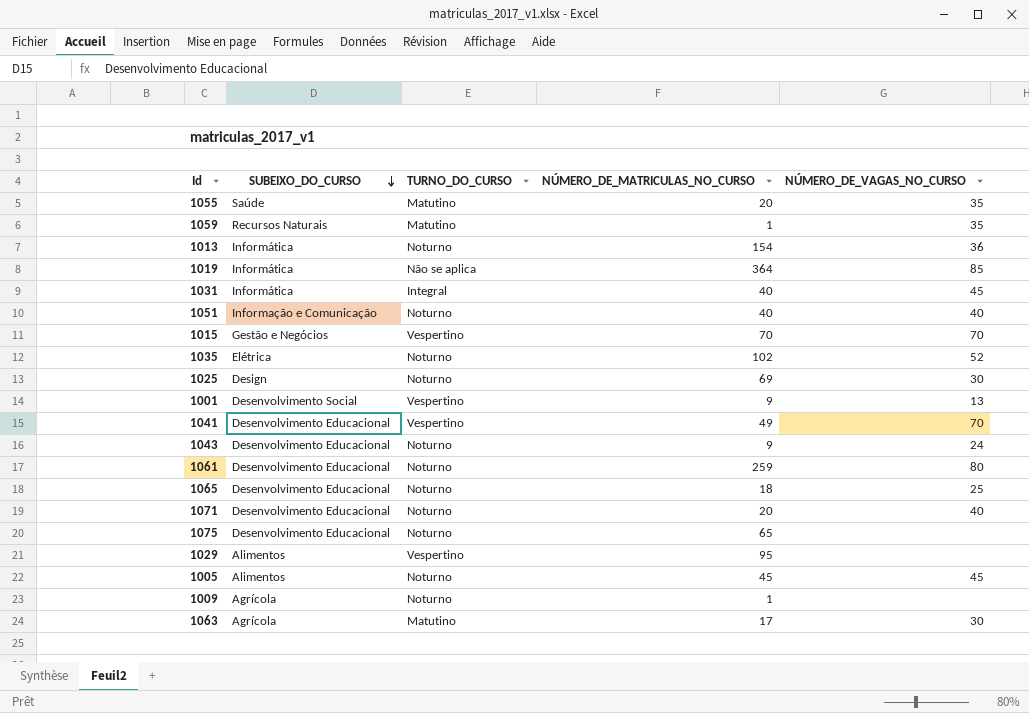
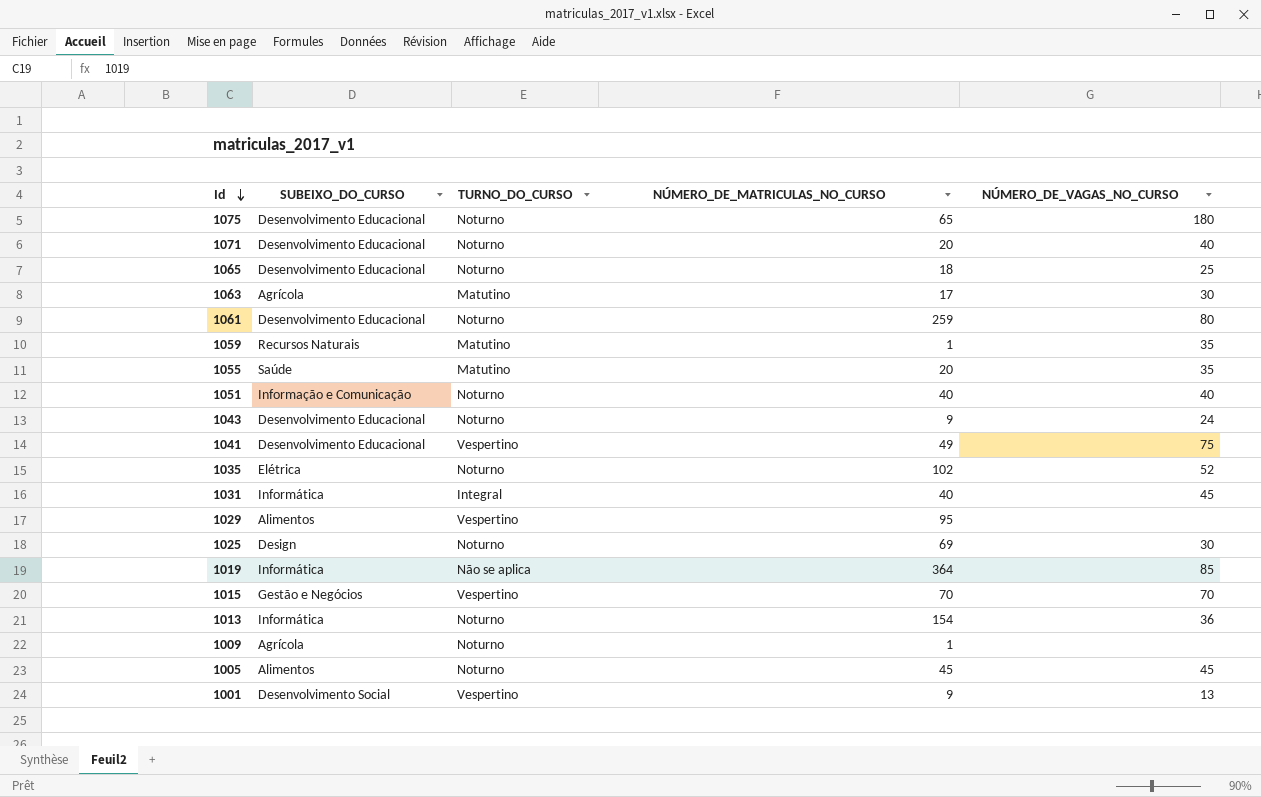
row order: SUBEIXO_DO_CURSO descending -> Id descending
1075 | NÚMERO_DE_VAGAS_NO_CURSO: none -> 180
1041 | NÚMERO_DE_VAGAS_NO_CURSO: 70 -> 75

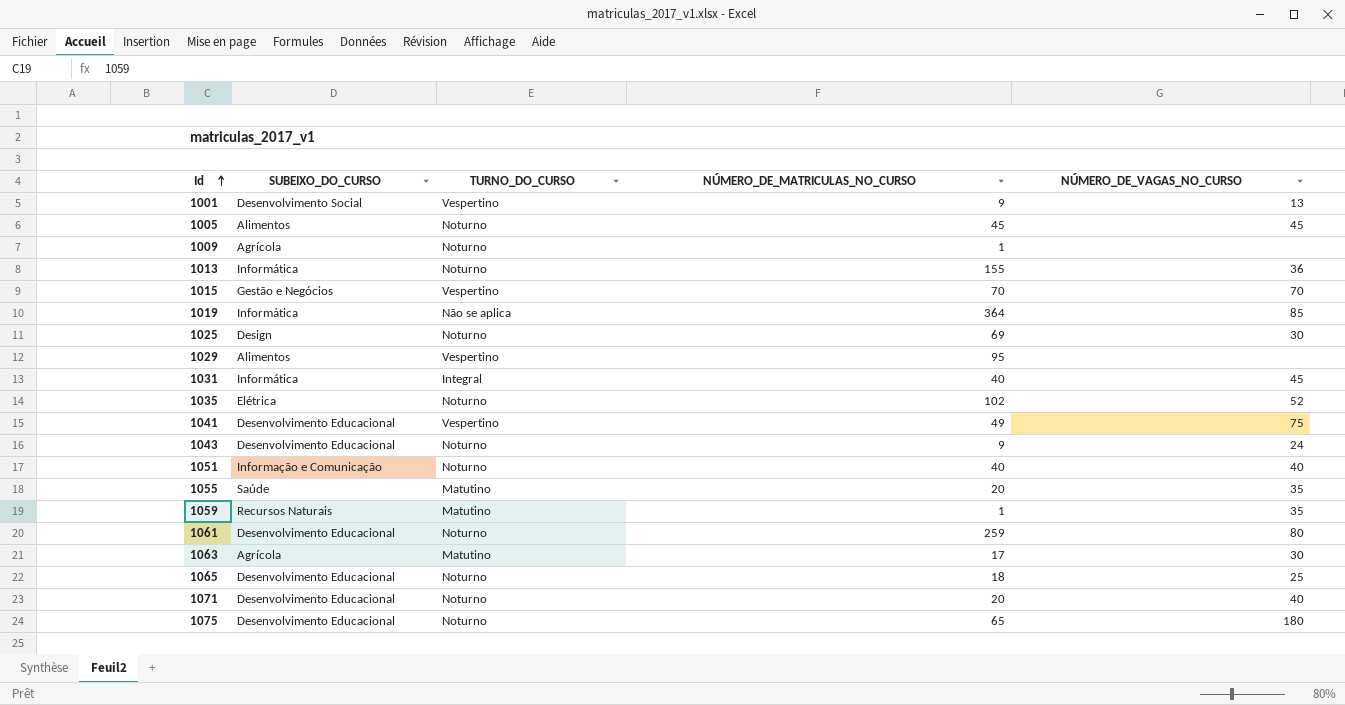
row order: Id descending -> Id ascending
1013 | NÚMERO_DE_MATRICULAS_NO_CURSO: 154 -> 155

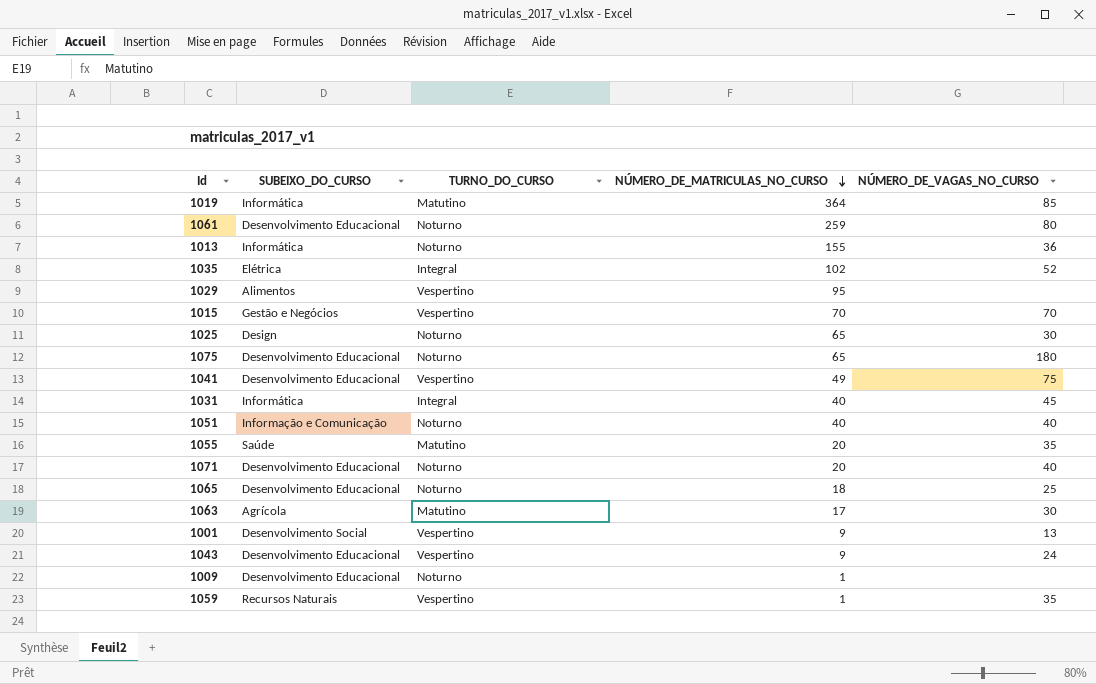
row order: Id ascending -> NÚMERO_DE_MATRICULAS_NO_CURSO descending
row 1005: Alimentos | Noturno | 45 | 45 -> none
1019 | TURNO_DO_CURSO: Não se aplica -> Matutino
1035 | TURNO_DO_CURSO: Noturno -> Integral
1025 | NÚMERO_DE_MATRICULAS_NO_CURSO: 69 -> 65
1043 | TURNO_DO_CURSO: Noturno -> Vespertino
1009 | SUBEIXO_DO_CURSO: Agrícola -> Desenvolvimento Educacional
1059 | TURNO_DO_CURSO: Matutino -> Vespertino

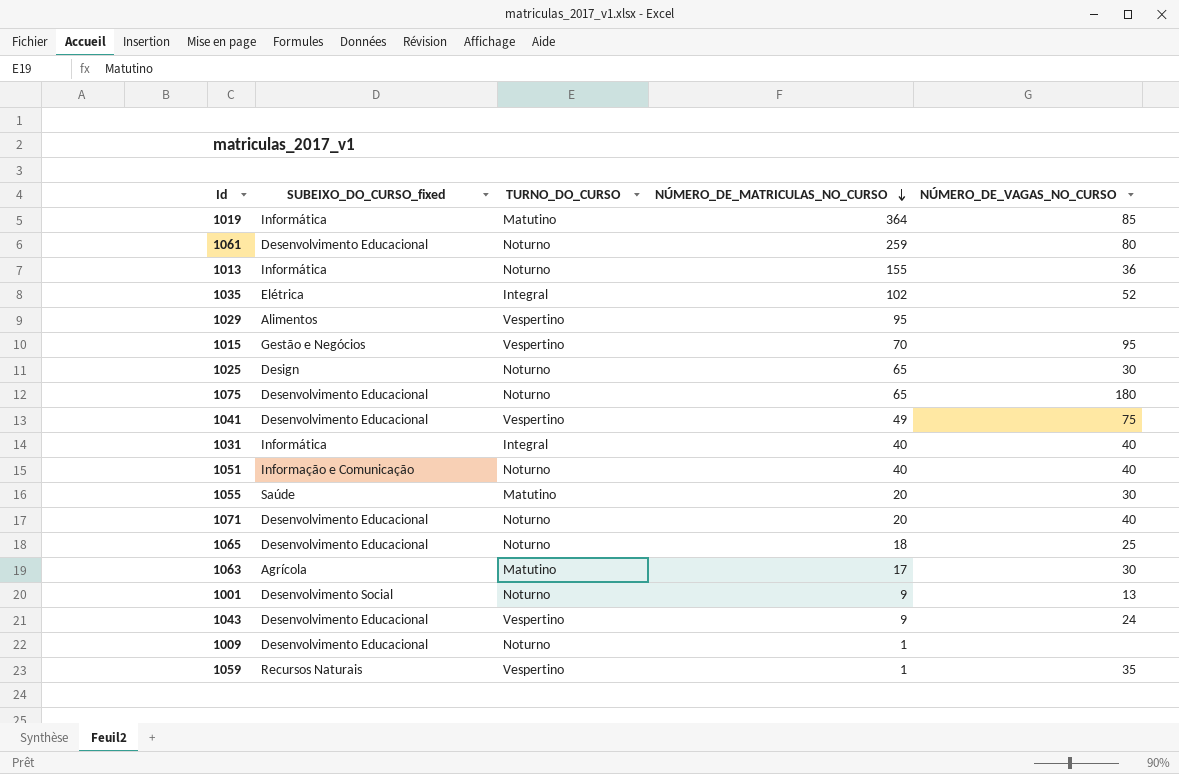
column name: SUBEIXO_DO_CURSO -> SUBEIXO_DO_CURSO_fixed
1015 | NÚMERO_DE_VAGAS_NO_CURSO: 70 -> 95
1031 | NÚMERO_DE_VAGAS_NO_CURSO: 45 -> 40
1055 | NÚMERO_DE_VAGAS_NO_CURSO: 35 -> 30
1001 | TURNO_DO_CURSO: Vespertino -> Noturno

